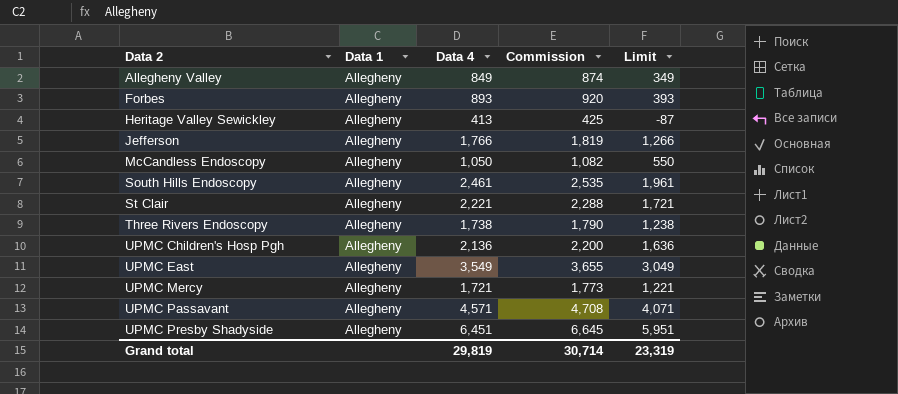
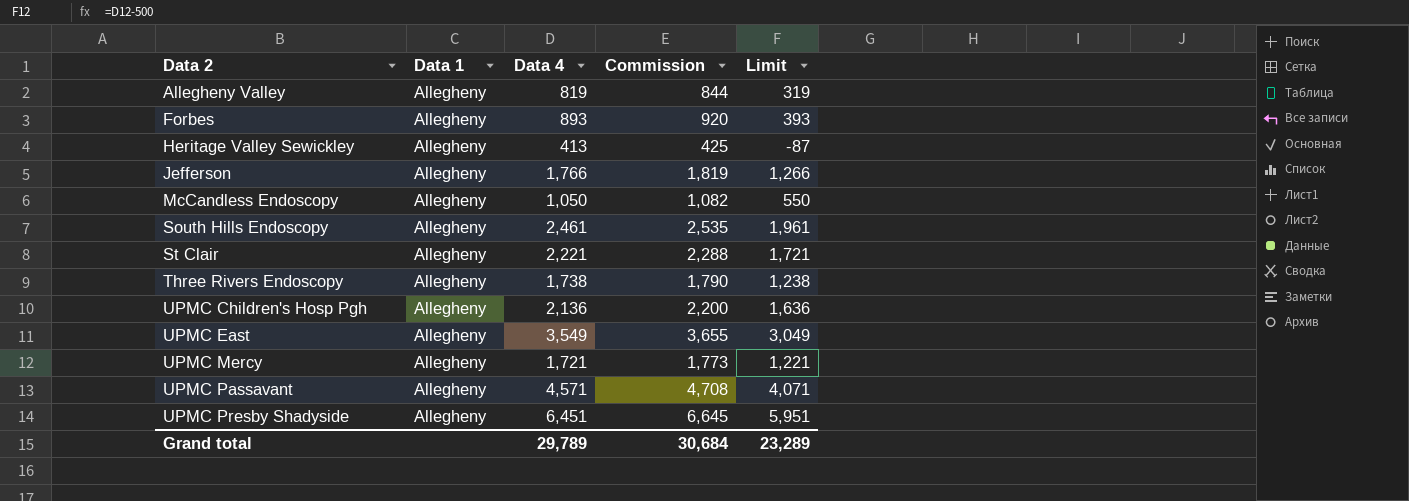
Allegheny Valley | Data 4: 849 -> 819
Allegheny Valley | Commission: 874 -> 844
Allegheny Valley | Limit: 349 -> 319
Grand total | Data 4: 29,819 -> 29,789
Grand total | Commission: 30,714 -> 30,684
Grand total | Limit: 23,319 -> 23,289

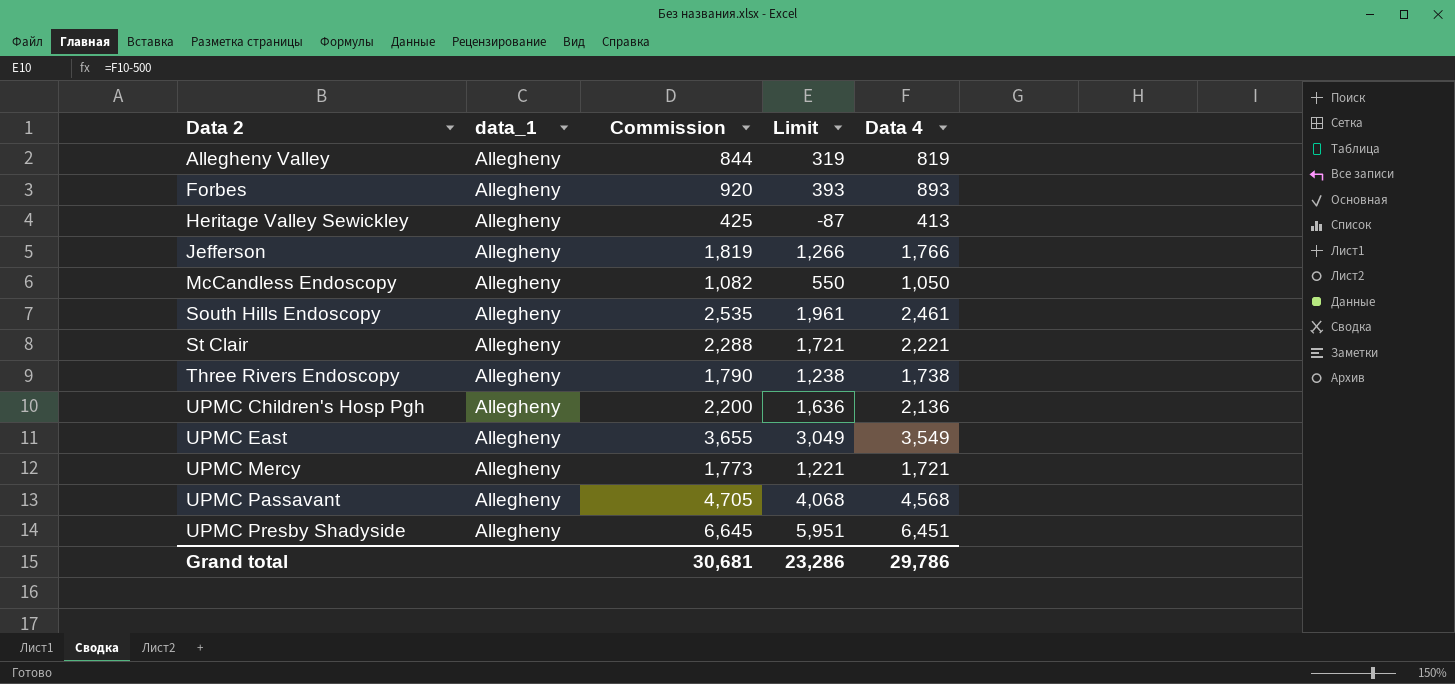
column name: Data 1 -> data_1
column Data 4 | position: 3 -> 5
UPMC Passavant | Commission: 4,708 -> 4,705
UPMC Passavant | Limit: 4,071 -> 4,068
UPMC Passavant | Data 4: 4,571 -> 4,568
Grand total | Commission: 30,684 -> 30,681
Grand total | Limit: 23,289 -> 23,286
Grand total | Data 4: 29,789 -> 29,786

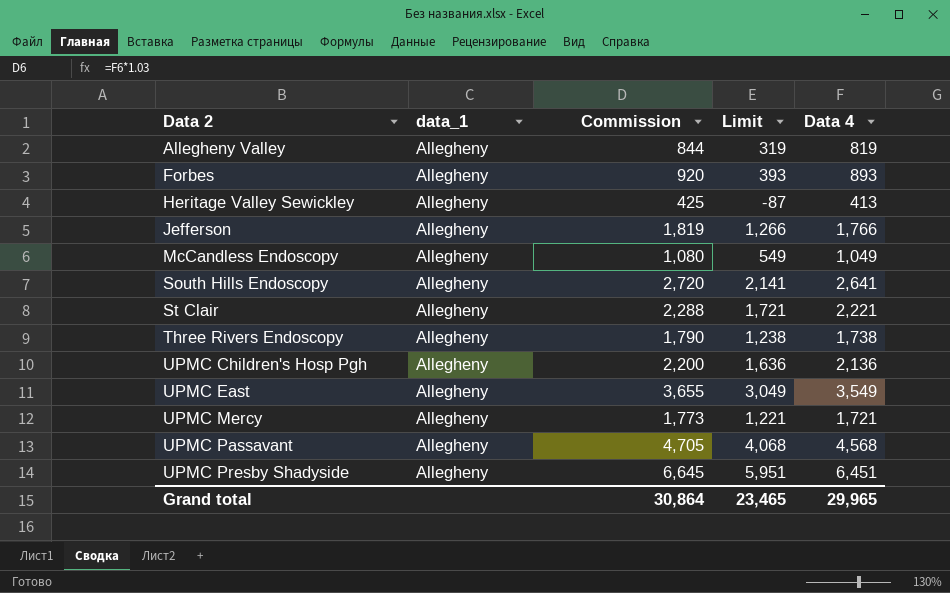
McCandless Endoscopy | Commission: 1,082 -> 1,080
McCandless Endoscopy | Limit: 550 -> 549
McCandless Endoscopy | Data 4: 1,050 -> 1,049
South Hills Endoscopy | Commission: 2,535 -> 2,720
South Hills Endoscopy | Limit: 1,961 -> 2,141
South Hills Endoscopy | Data 4: 2,461 -> 2,641
Grand total | Commission: 30,681 -> 30,864
Grand total | Limit: 23,286 -> 23,465
Grand total | Data 4: 29,786 -> 29,965

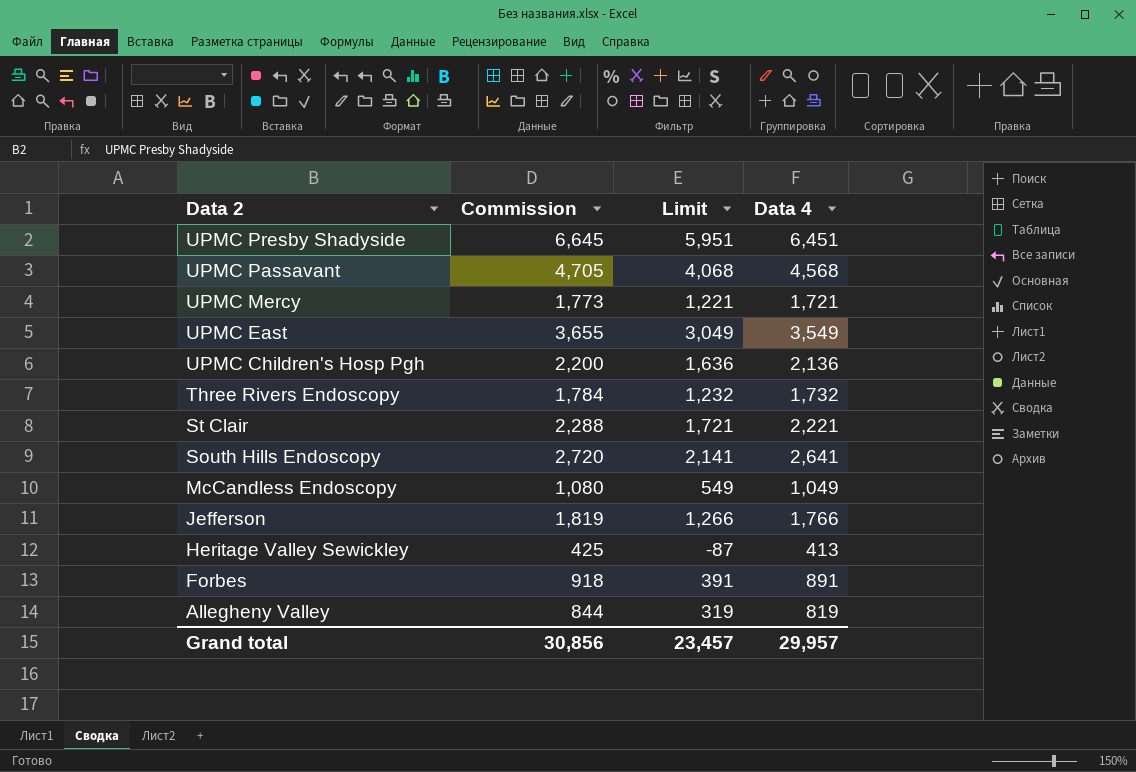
row order: Data 2 ascending -> Data 2 descending
column data_1 | position: 2 -> none
Three Rivers Endoscopy | Commission: 1,790 -> 1,784
Three Rivers Endoscopy | Limit: 1,238 -> 1,232
Three Rivers Endoscopy | Data 4: 1,738 -> 1,732
Forbes | Commission: 920 -> 918
Forbes | Limit: 393 -> 391
Forbes | Data 4: 893 -> 891
Grand total | Commission: 30,864 -> 30,856
Grand total | Limit: 23,465 -> 23,457
Grand total | Data 4: 29,965 -> 29,957

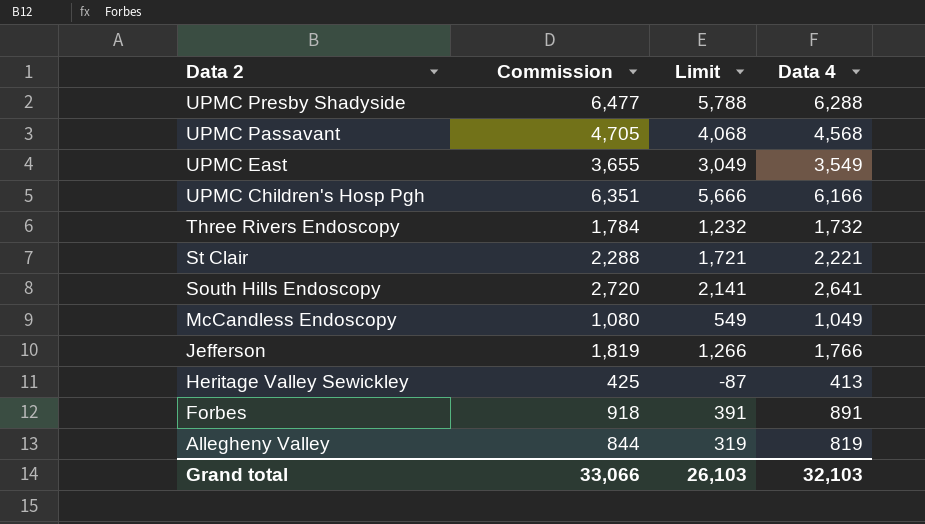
row UPMC Mercy: 1,773 | 1,221 | 1,721 -> none
UPMC Presby Shadyside | Commission: 6,645 -> 6,477
UPMC Presby Shadyside | Limit: 5,951 -> 5,788
UPMC Presby Shadyside | Data 4: 6,451 -> 6,288
UPMC Children's Hosp Pgh | Commission: 2,200 -> 6,351
UPMC Children's Hosp Pgh | Limit: 1,636 -> 5,666
UPMC Children's Hosp Pgh | Data 4: 2,136 -> 6,166
Grand total | Commission: 30,856 -> 33,066
Grand total | Limit: 23,457 -> 26,103
Grand total | Data 4: 29,957 -> 32,103

